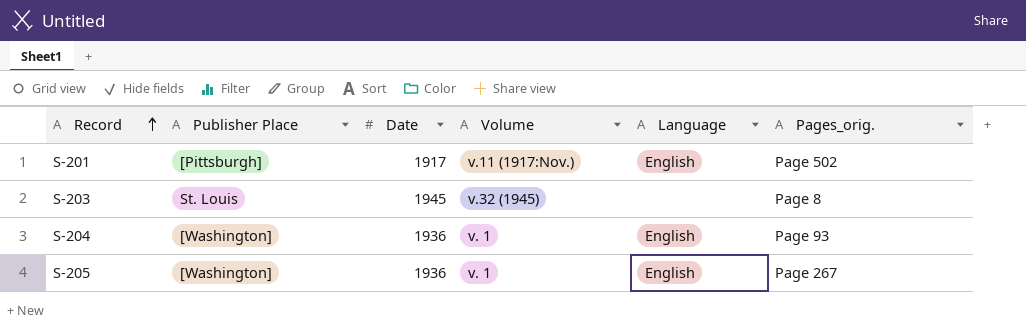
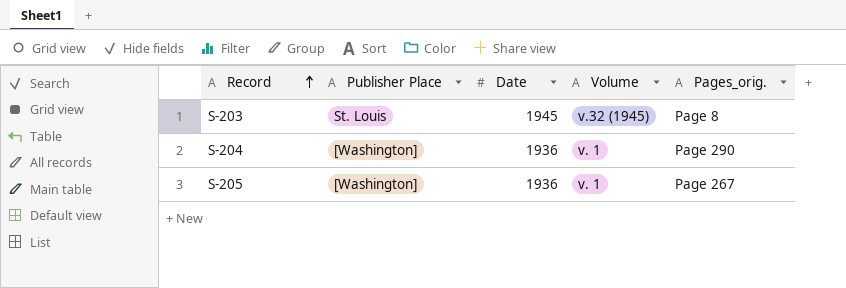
column Language | position: 5 -> none
row S-201: [Pittsburgh] | 1917 | v.11 (1917:Nov.) | English | Page 502 -> none
S-204 | Pages_orig.: Page 93 -> Page 290

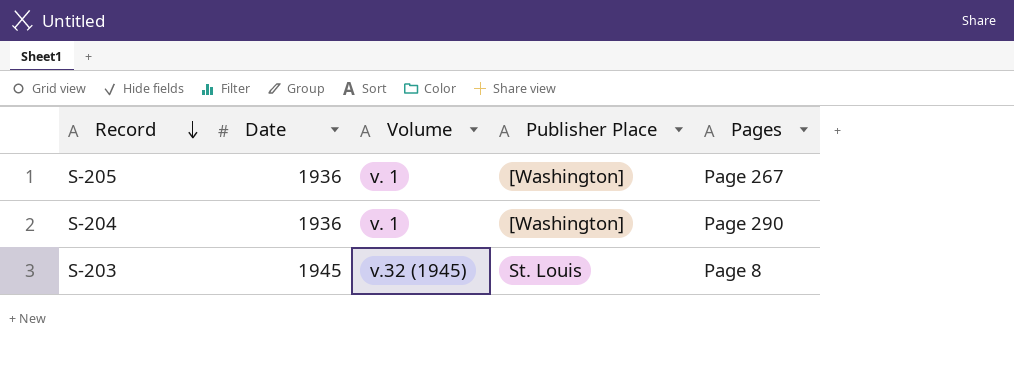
row order: Record ascending -> Record descending
column Publisher Place | position: 2 -> 4
column name: Pages_orig. -> Pages

